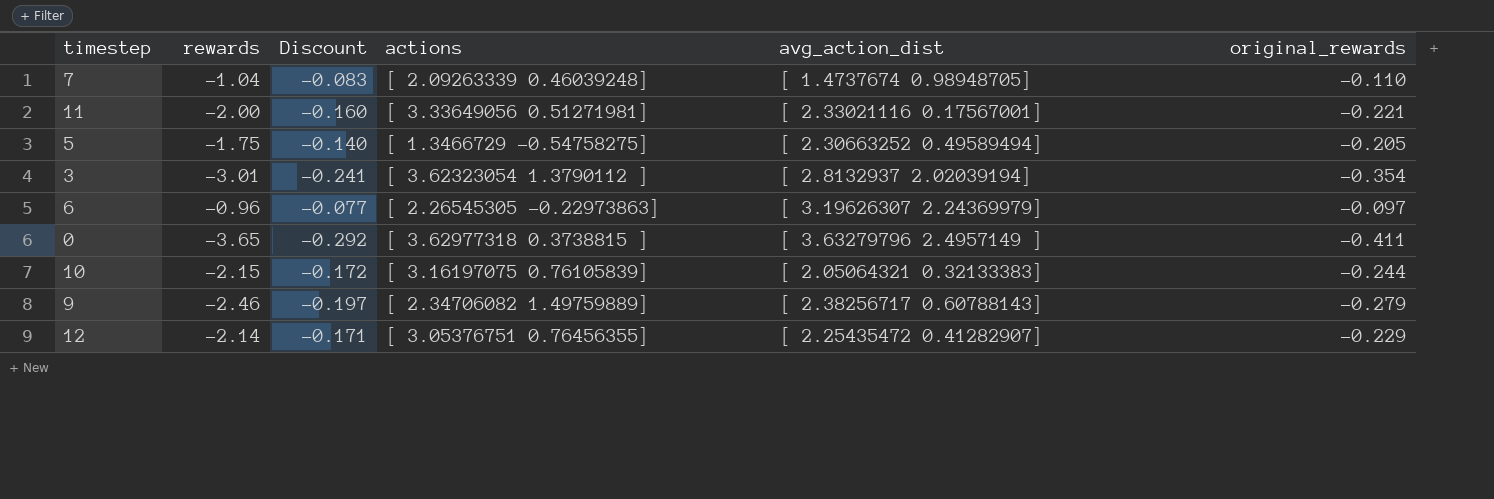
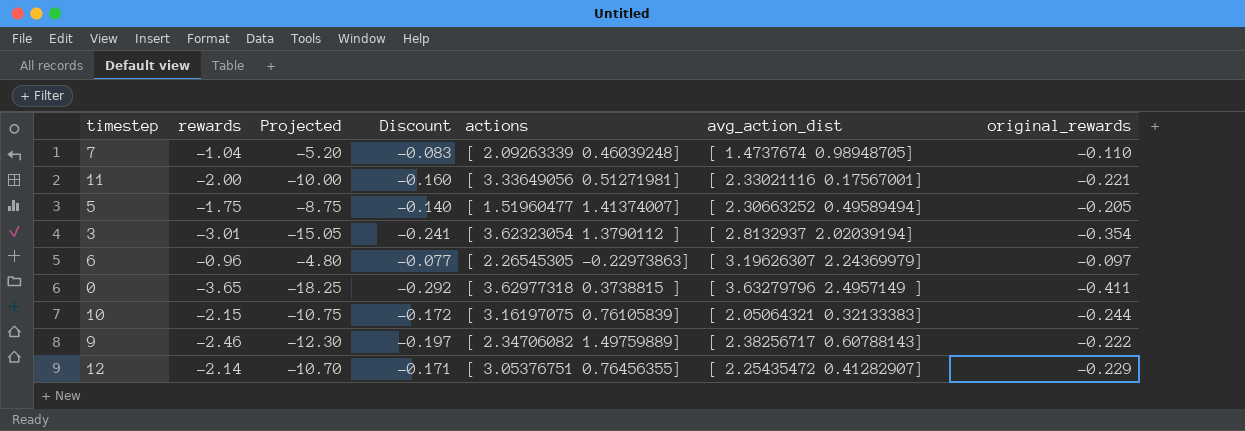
column Projected | formula: none -> [rewards] * 5
5 | actions: [ 1.3466729 -0.54758275] -> [ 1.51960477 1.41374007]
9 | original_rewards: -0.279 -> -0.222

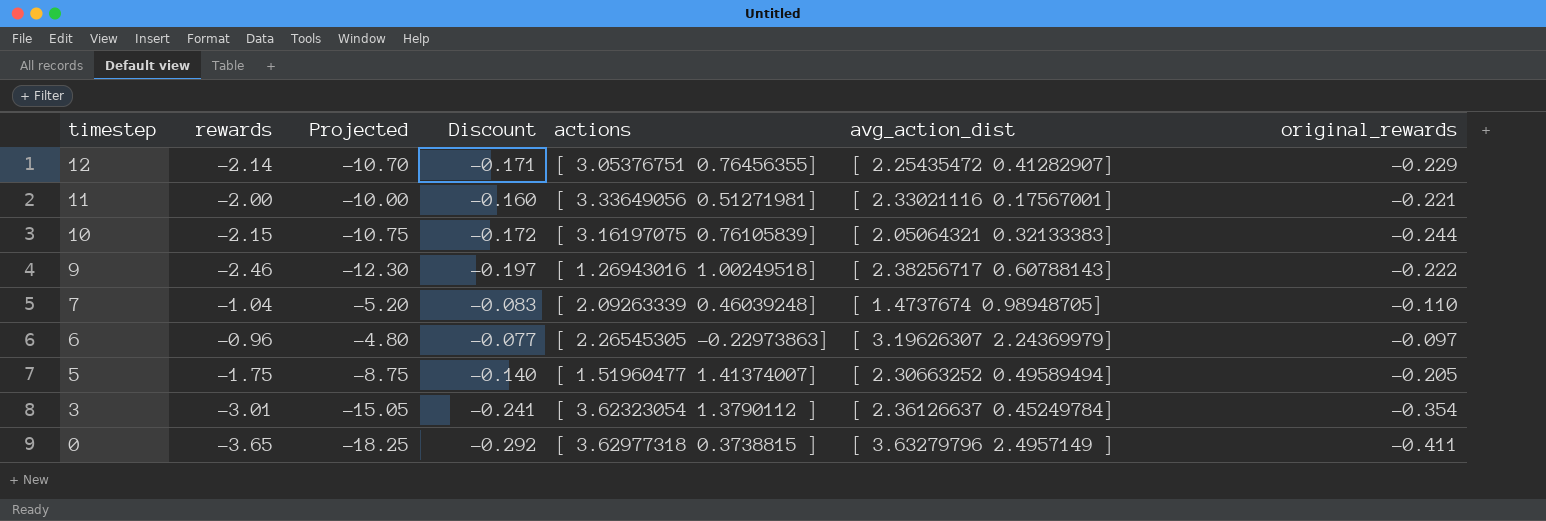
row order: none -> timestep descending
9 | actions: [ 2.34706082 1.49759889] -> [ 1.26943016 1.00249518]
3 | avg_action_dist: [ 2.8132937 2.02039194] -> [ 2.36126637 0.45249784]

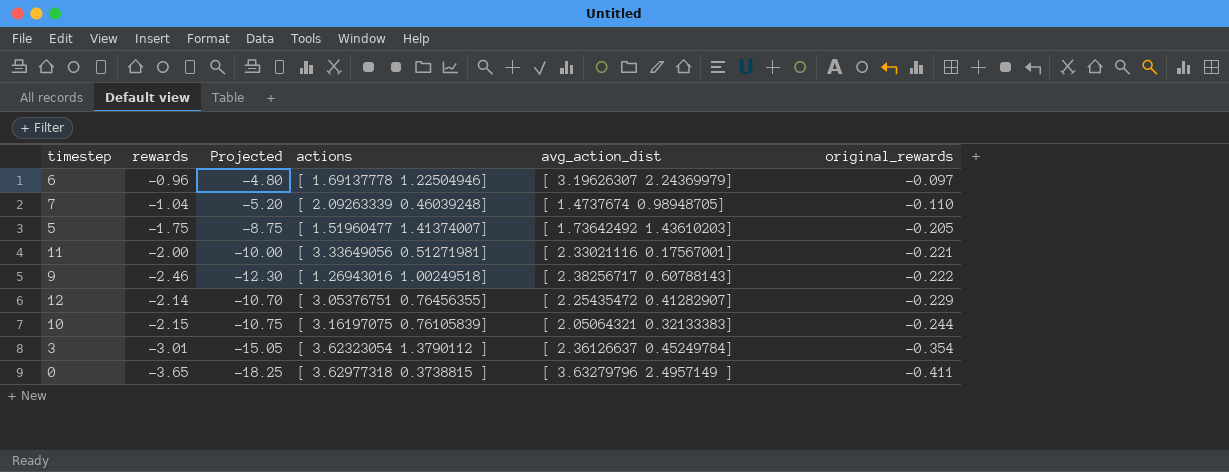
row order: timestep descending -> original_rewards descending
column Discount | formula: [rewards] * 0.08 -> none
6 | actions: [ 2.26545305 -0.22973863] -> [ 1.69137778 1.22504946]
5 | avg_action_dist: [ 2.30663252 0.49589494] -> [ 1.73642492 1.43610203]

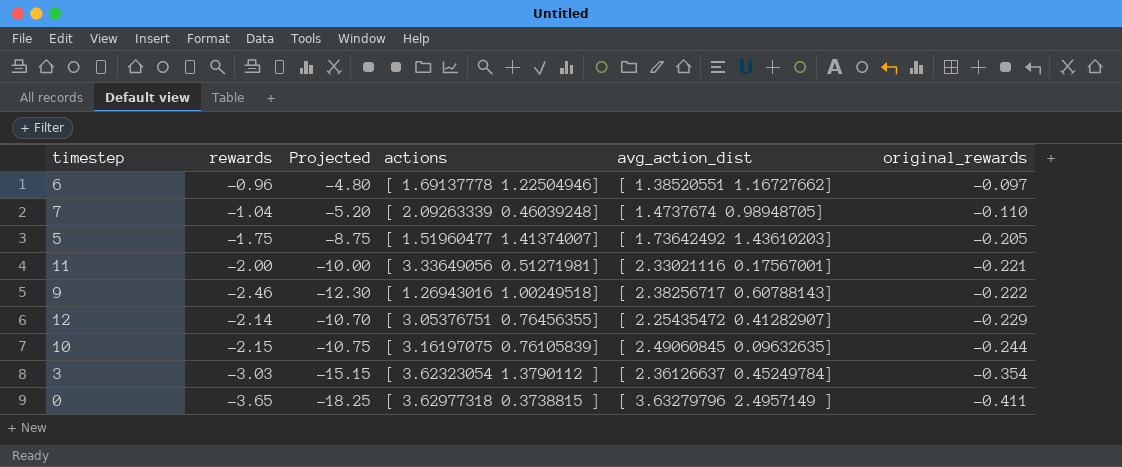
6 | avg_action_dist: [ 3.19626307 2.24369979] -> [ 1.38520551 1.16727662]
10 | avg_action_dist: [ 2.05064321 0.32133383] -> [ 2.49060845 0.09632635]
3 | rewards: -3.01 -> -3.03
3 | Projected: -15.05 -> -15.15

